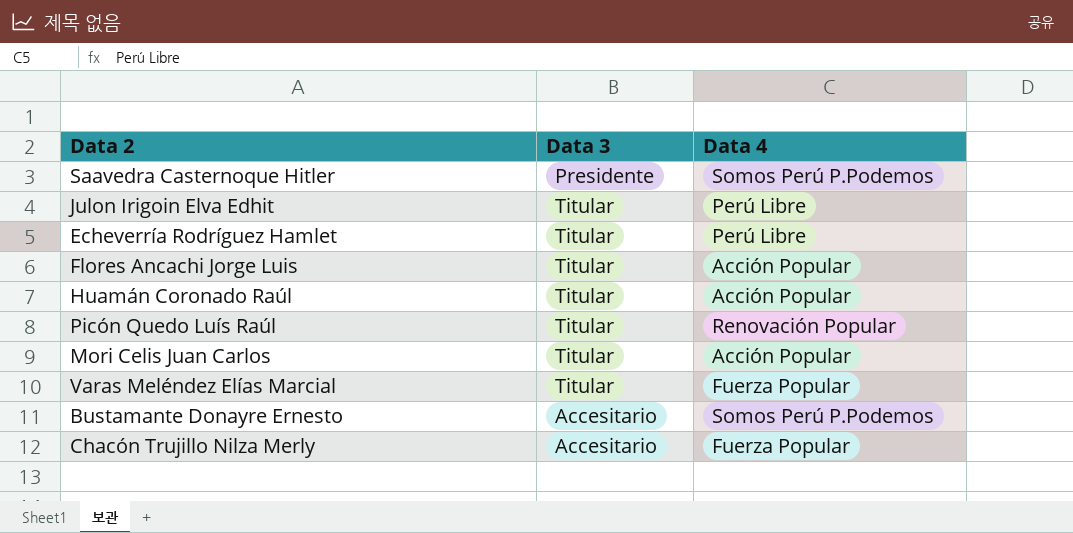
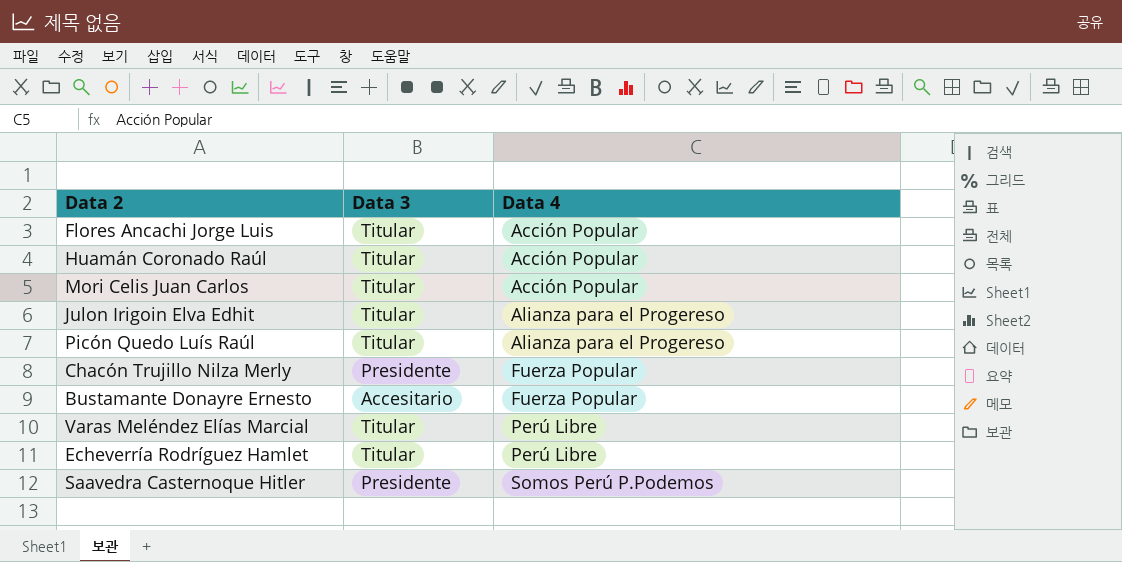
row order: none -> Data 4 ascending
Julon Irigoin Elva Edhit | Data 4: Perú Libre -> Alianza para el Progereso
Picón Quedo Luís Raúl | Data 4: Renovación Popular -> Alianza para el Progereso
Chacón Trujillo Nilza Merly | Data 3: Accesitario -> Presidente
Bustamante Donayre Ernesto | Data 4: Somos Perú P.Podemos -> Fuerza Popular
Varas Meléndez Elías Marcial | Data 4: Fuerza Popular -> Perú Libre

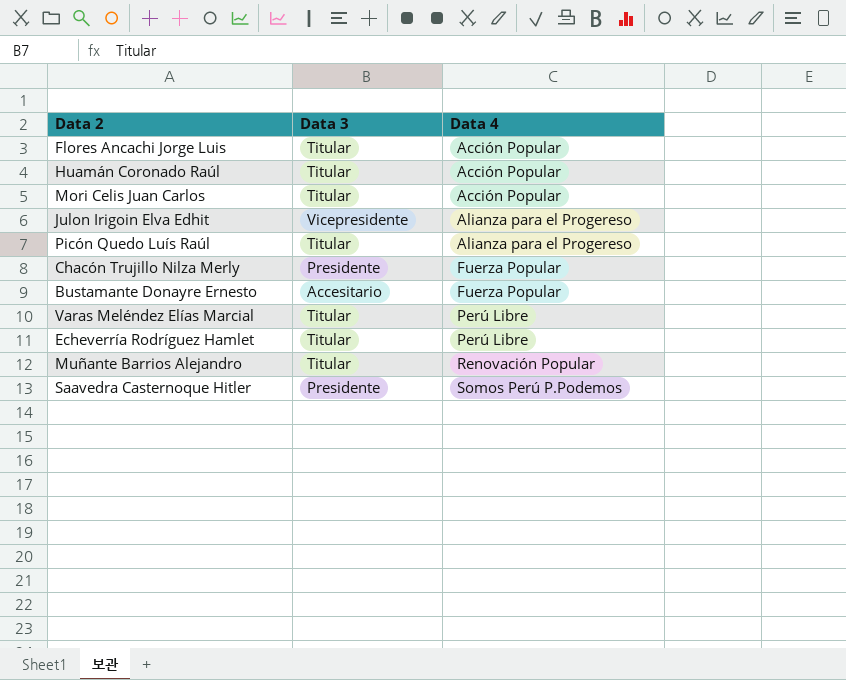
Julon Irigoin Elva Edhit | Data 3: Titular -> Vicepresidente
row Muñante Barrios Alejandro: none -> Titular | Renovación Popular

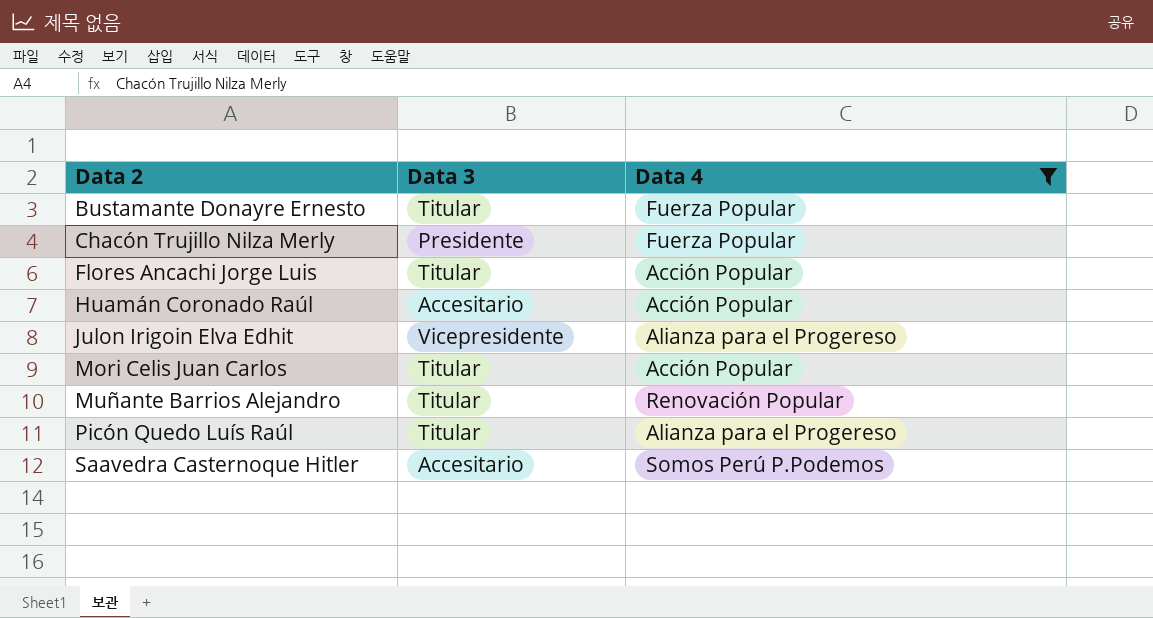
filter: none -> Data 4 != Perú Libre
row order: Data 4 ascending -> Data 2 ascending
Bustamante Donayre Ernesto | Data 3: Accesitario -> Titular
Huamán Coronado Raúl | Data 3: Titular -> Accesitario
Saavedra Casternoque Hitler | Data 3: Presidente -> Accesitario

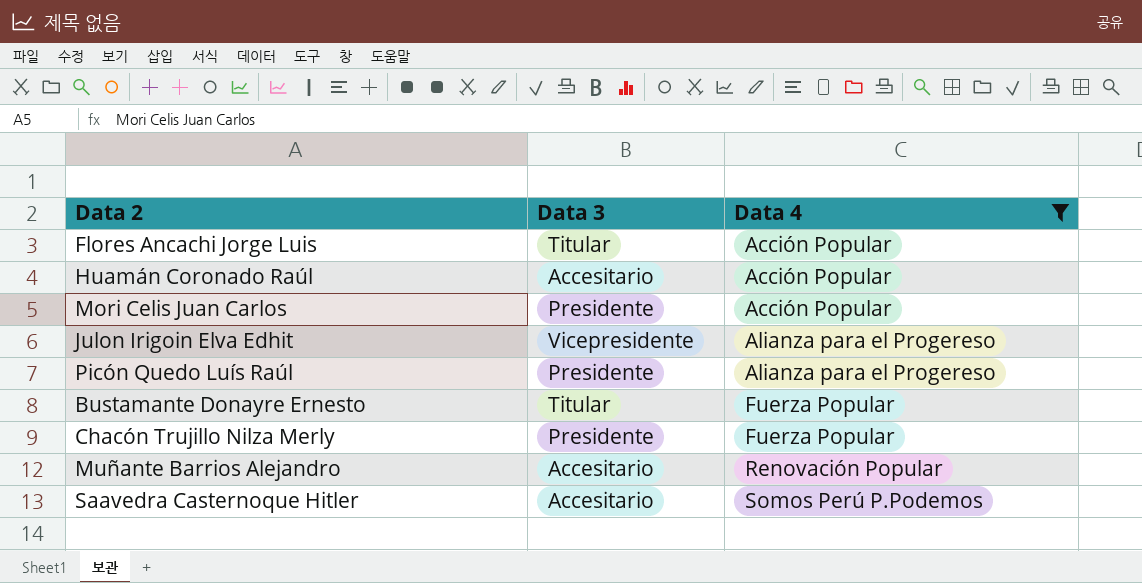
row order: Data 2 ascending -> Data 4 ascending
Mori Celis Juan Carlos | Data 3: Titular -> Presidente
Picón Quedo Luís Raúl | Data 3: Titular -> Presidente
Muñante Barrios Alejandro | Data 3: Titular -> Accesitario

